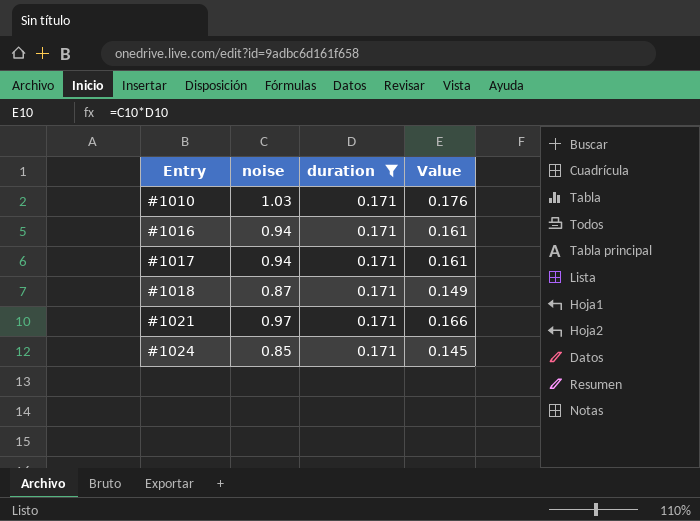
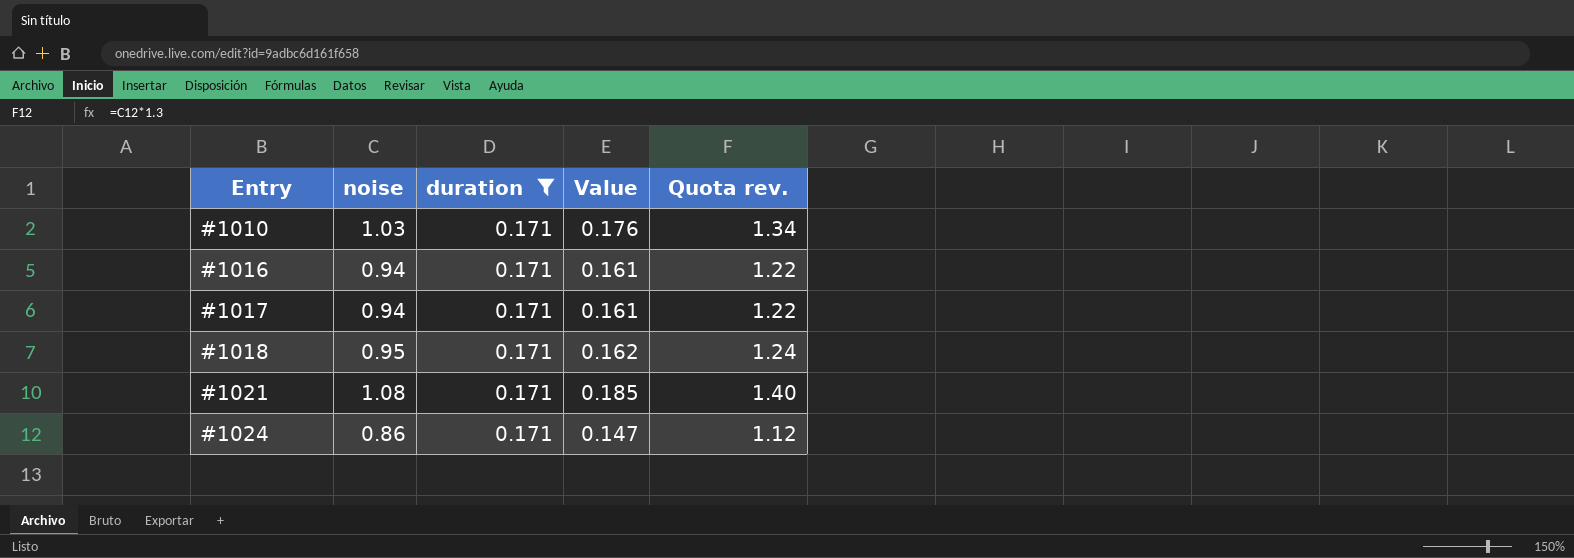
column Quota rev. | formula: none -> [noise] * 1.3
#1018 | noise: 0.87 -> 0.95
#1018 | Value: 0.149 -> 0.162
#1021 | noise: 0.97 -> 1.08
#1021 | Value: 0.166 -> 0.185
#1024 | noise: 0.85 -> 0.86
#1024 | Value: 0.145 -> 0.147

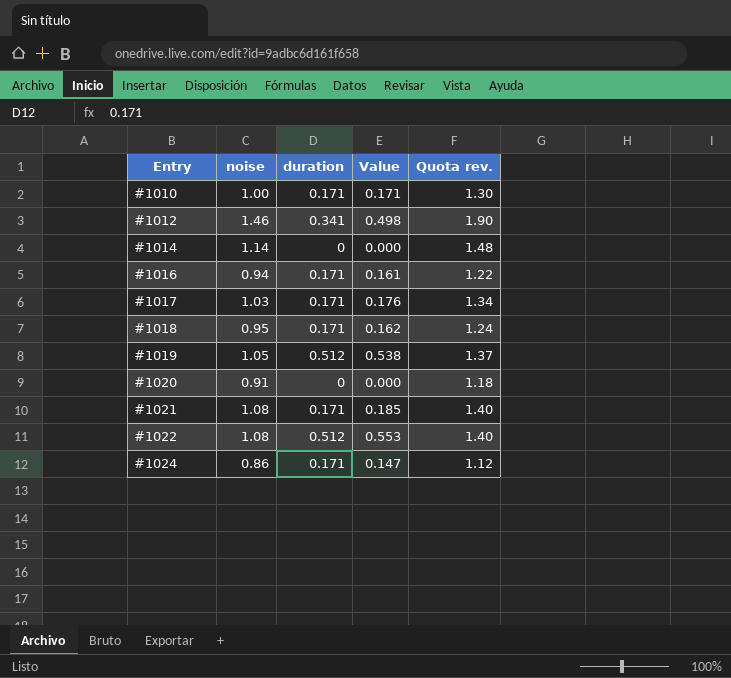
filter: duration = 0.171 -> none
#1010 | noise: 1.03 -> 1.00
#1010 | Value: 0.176 -> 0.171
#1010 | Quota rev.: 1.34 -> 1.30
#1017 | noise: 0.94 -> 1.03
#1017 | Value: 0.161 -> 0.176
#1017 | Quota rev.: 1.22 -> 1.34

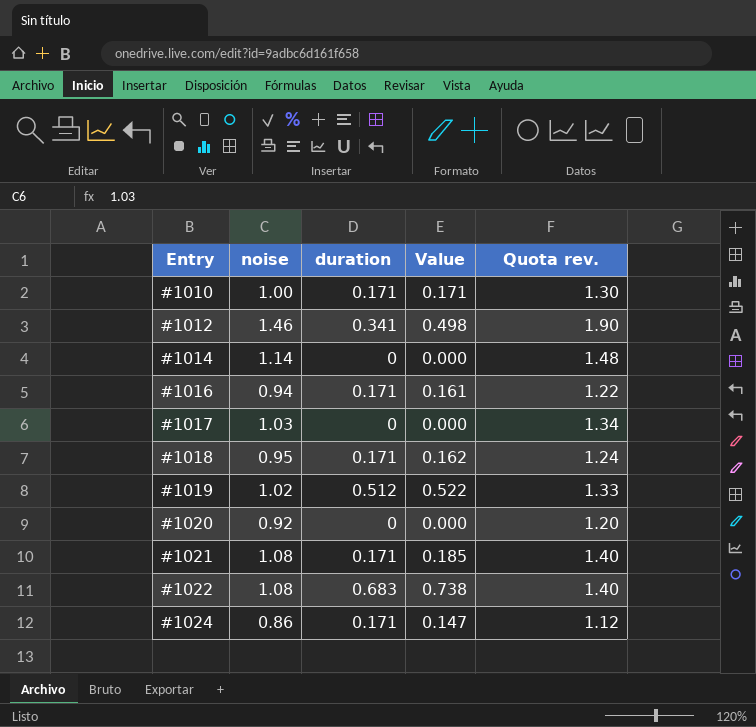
#1017 | duration: 0.171 -> 0
#1017 | Value: 0.176 -> 0.000
#1019 | noise: 1.05 -> 1.02
#1019 | Value: 0.538 -> 0.522
#1019 | Quota rev.: 1.37 -> 1.33
#1020 | noise: 0.91 -> 0.92
#1020 | Quota rev.: 1.18 -> 1.20
#1022 | duration: 0.512 -> 0.683
#1022 | Value: 0.553 -> 0.738

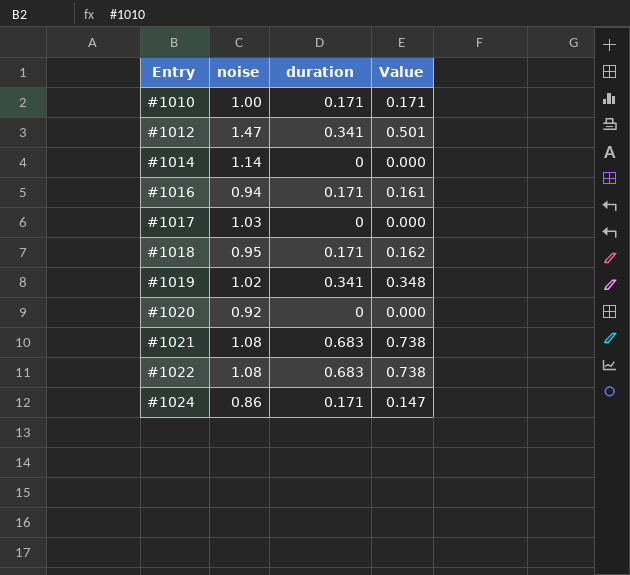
column Quota rev. | formula: [noise] * 1.3 -> none
#1012 | noise: 1.46 -> 1.47
#1012 | Value: 0.498 -> 0.501
#1019 | duration: 0.512 -> 0.341
#1019 | Value: 0.522 -> 0.348
#1021 | duration: 0.171 -> 0.683
#1021 | Value: 0.185 -> 0.738

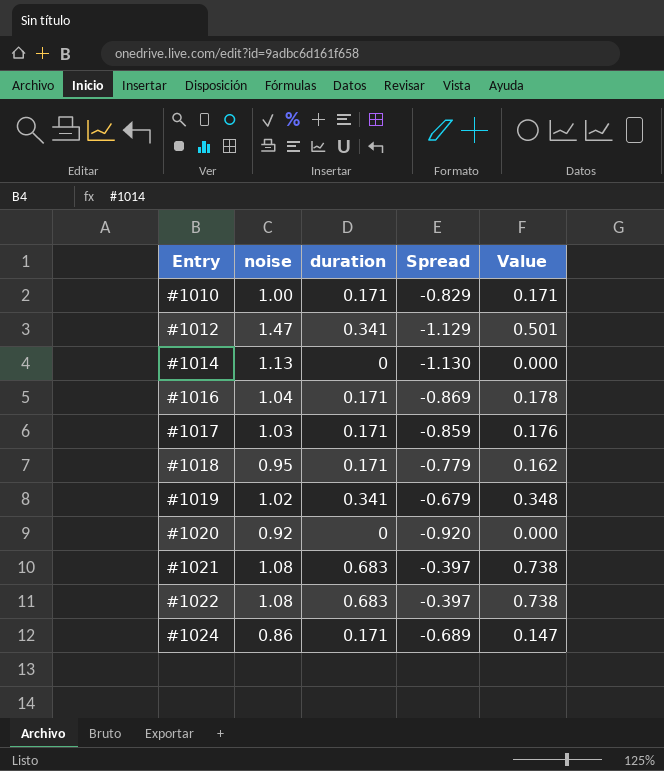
column Spread | formula: none -> [duration] - [noise]
#1014 | noise: 1.14 -> 1.13
#1016 | noise: 0.94 -> 1.04
#1016 | Value: 0.161 -> 0.178
#1017 | duration: 0 -> 0.171
#1017 | Value: 0.000 -> 0.176

